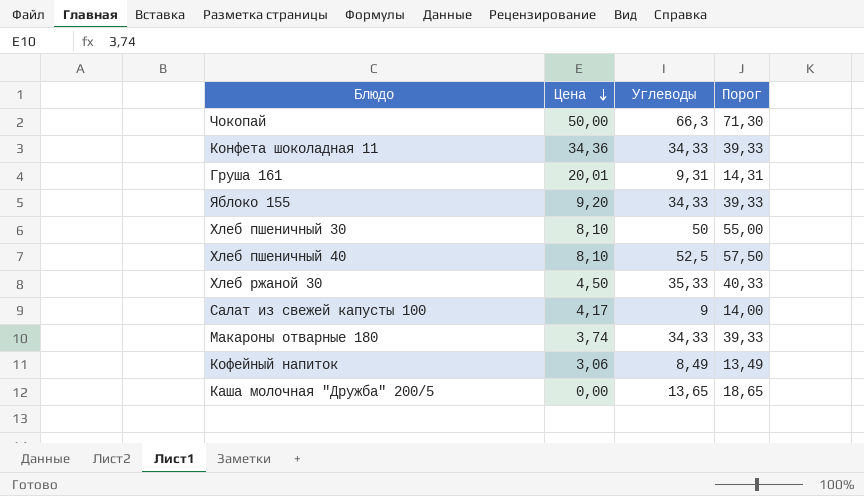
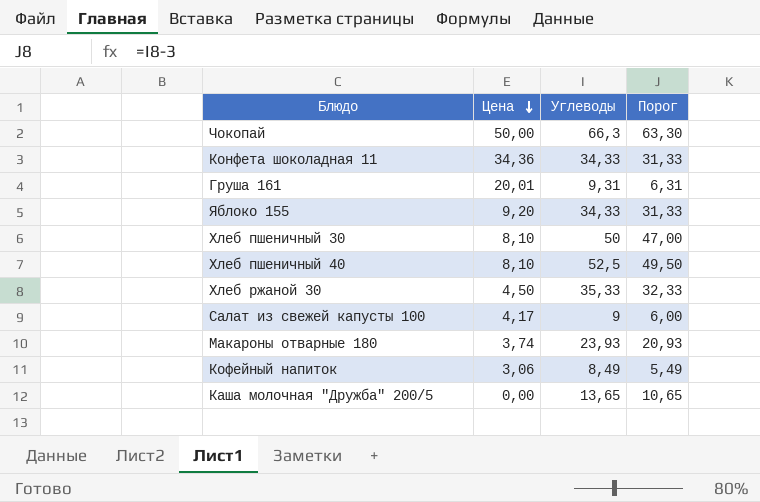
column Порог | formula: [Углеводы] + 5 -> [Углеводы] - 3
Макароны отварные 180 | Углеводы: 34,33 -> 23,93

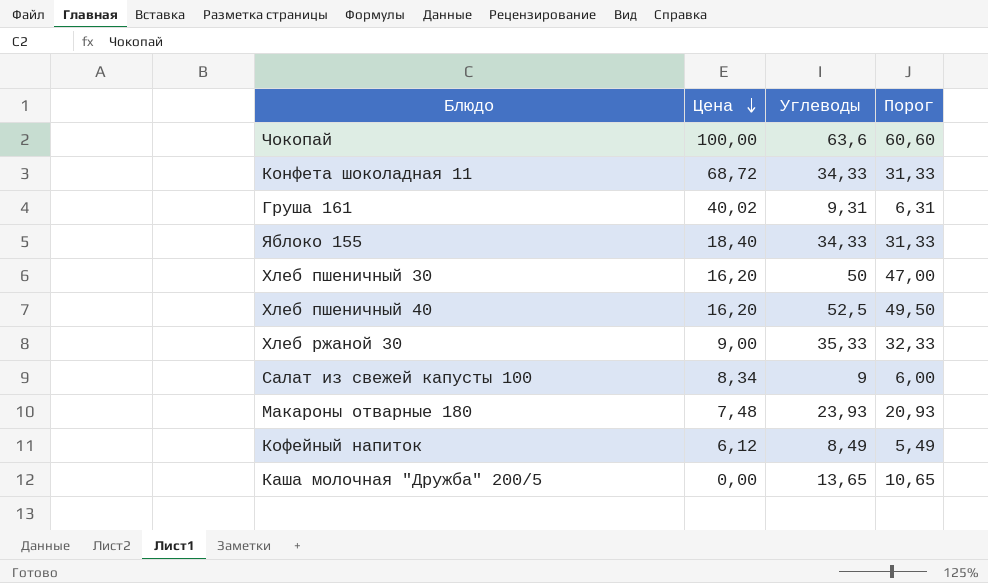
Чокопай | Цена: 50,00 -> 100,00
Чокопай | Углеводы: 66,3 -> 63,6
Чокопай | Порог: 63,30 -> 60,60
Конфета шоколадная 11 | Цена: 34,36 -> 68,72
Груша 161 | Цена: 20,01 -> 40,02
Яблоко 155 | Цена: 9,20 -> 18,40
Хлеб пшеничный 30 | Цена: 8,10 -> 16,20
Хлеб пшеничный 40 | Цена: 8,10 -> 16,20
Хлеб ржаной 30 | Цена: 4,50 -> 9,00
Салат из свежей капусты 100 | Цена: 4,17 -> 8,34
Макароны отварные 180 | Цена: 3,74 -> 7,48
Кофейный напиток | Цена: 3,06 -> 6,12

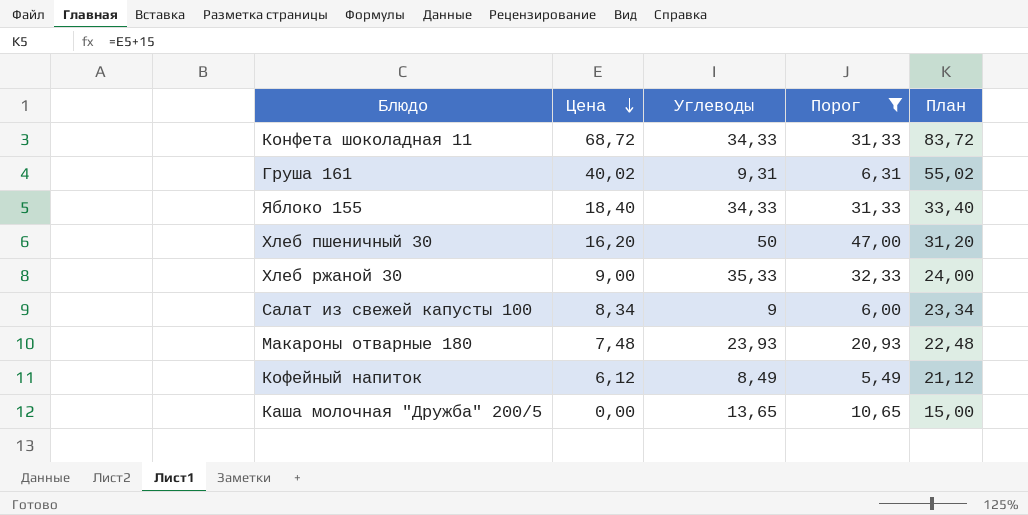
filter: none -> Порог <= 47,00
column План | formula: none -> [Цена] + 15

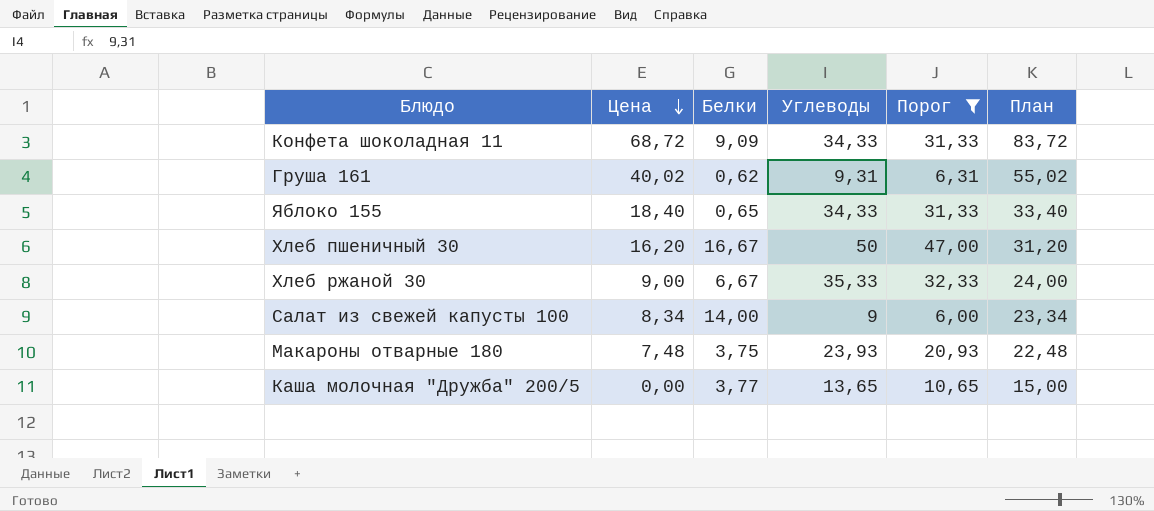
column Белки | position: none -> 3
row Кофейный напиток: 6,12 | 8,49 | 5,49 | 21,12 -> none

